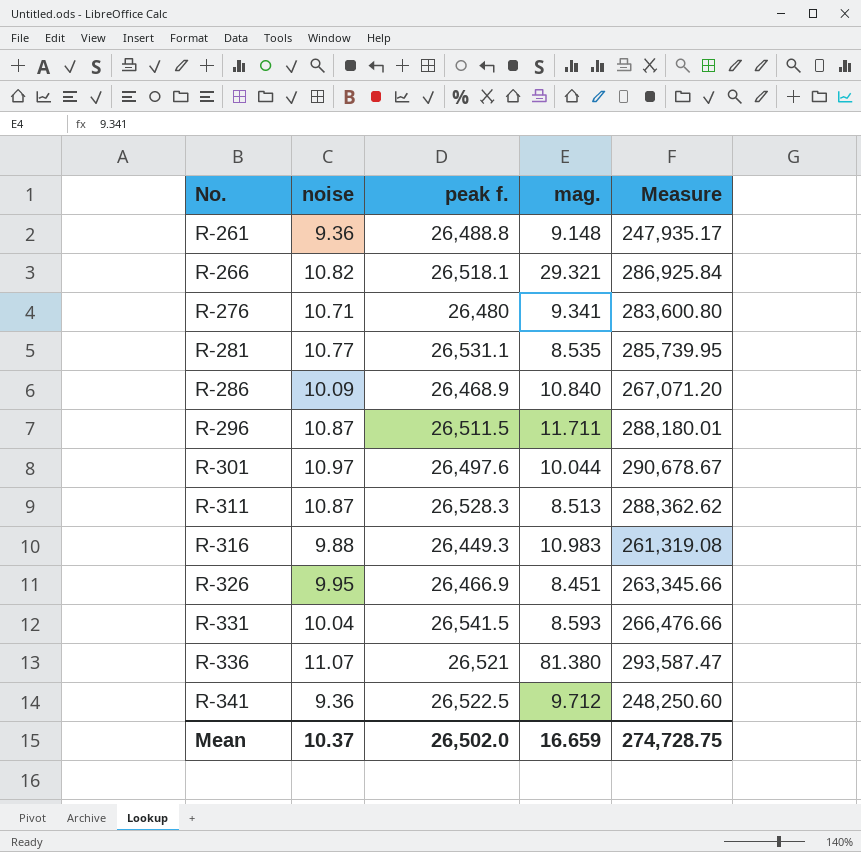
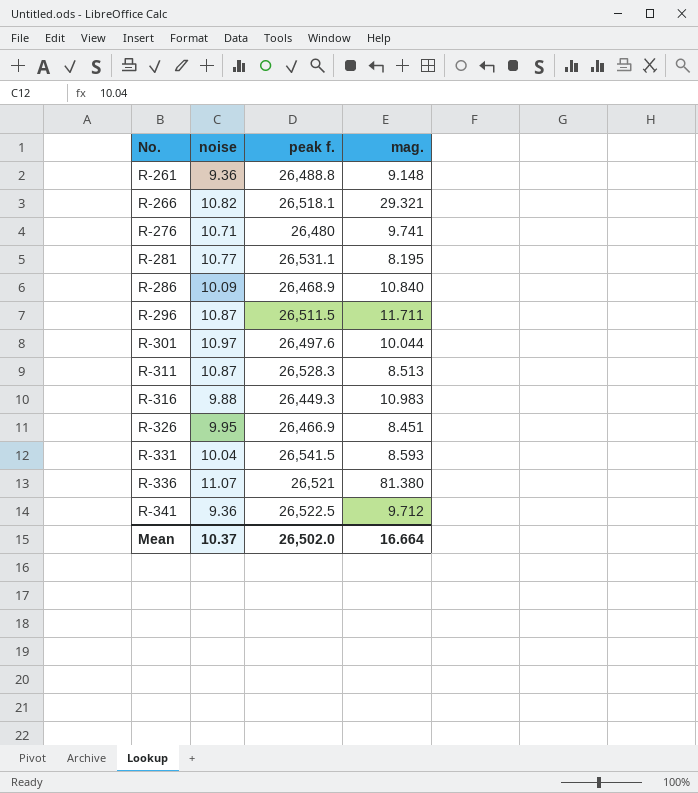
column Measure | formula: [noise] * [peak f.] -> none
R-276 | mag.: 9.341 -> 9.741
R-281 | mag.: 8.535 -> 8.195
Mean | mag.: 16.659 -> 16.664

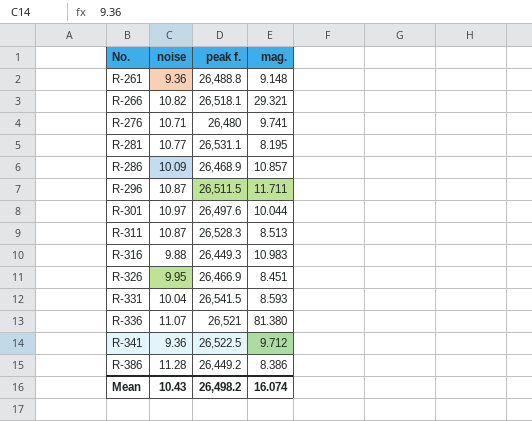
R-286 | mag.: 10.840 -> 10.857
row R-386: none -> 11.28 | 26,449.2 | 8.386
Mean | noise: 10.37 -> 10.43
Mean | peak f.: 26,502.0 -> 26,498.2
Mean | mag.: 16.664 -> 16.074

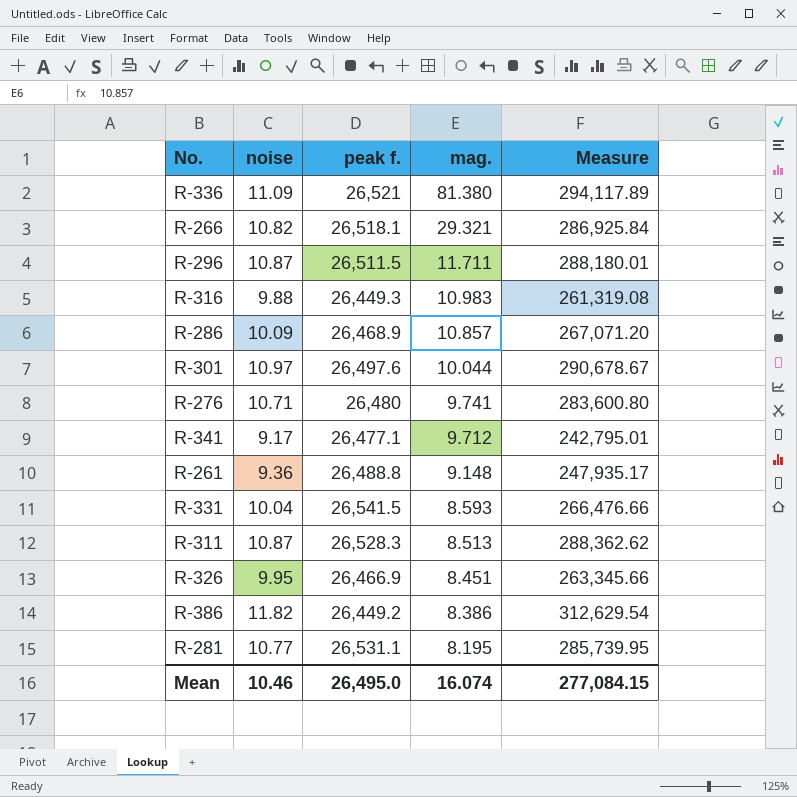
row order: No. ascending -> mag. descending
column Measure | formula: none -> [noise] * [peak f.]
R-336 | noise: 11.07 -> 11.09
R-341 | noise: 9.36 -> 9.17
R-341 | peak f.: 26,522.5 -> 26,477.1
R-386 | noise: 11.28 -> 11.82
Mean | noise: 10.43 -> 10.46
Mean | peak f.: 26,498.2 -> 26,495.0

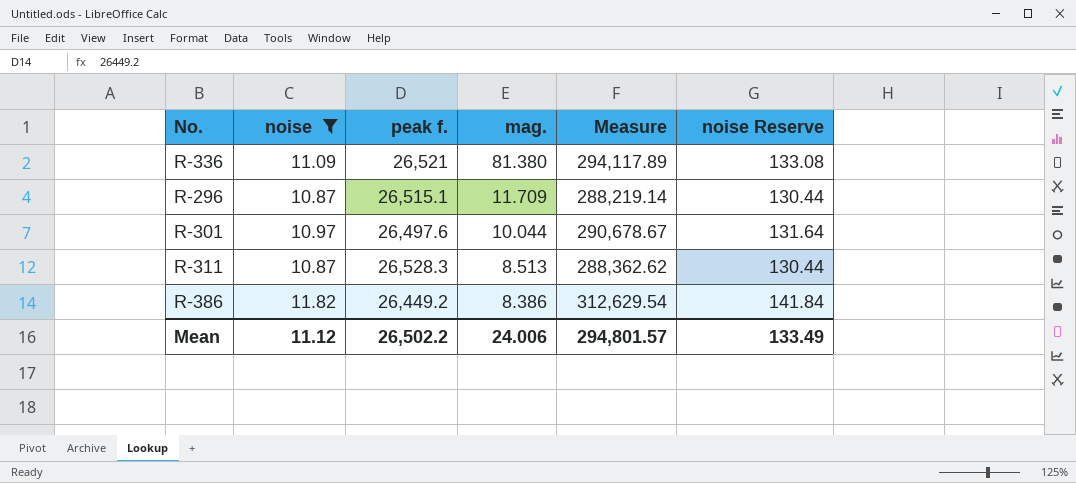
filter: none -> noise >= 10.87
column noise Reserve | formula: none -> [noise] * 12
R-296 | peak f.: 26,511.5 -> 26,515.1
R-296 | mag.: 11.711 -> 11.709
R-296 | Measure: 288,180.01 -> 288,219.14
Mean | noise: 10.46 -> 11.12
Mean | peak f.: 26,495.0 -> 26,502.2
Mean | mag.: 16.074 -> 24.006
Mean | Measure: 277,084.15 -> 294,801.57

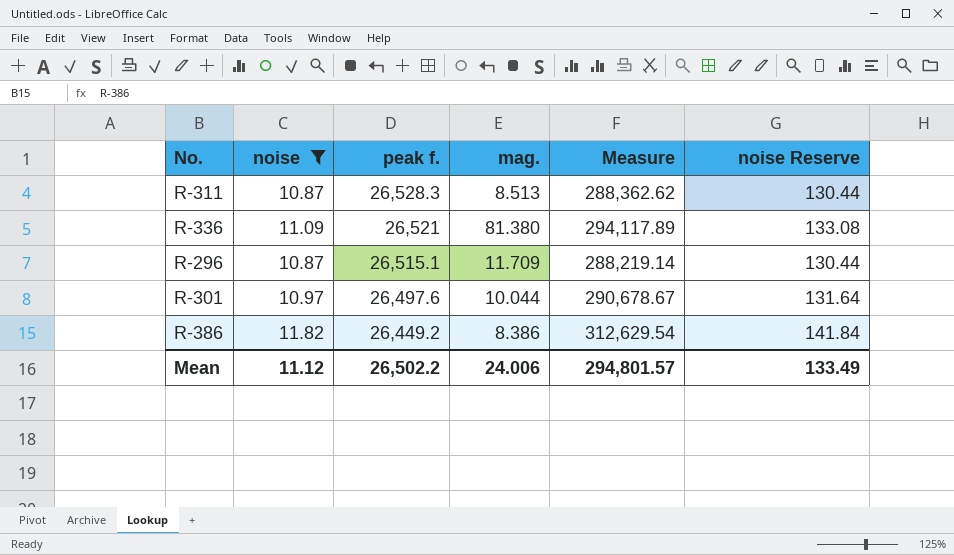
row order: mag. descending -> peak f. descending

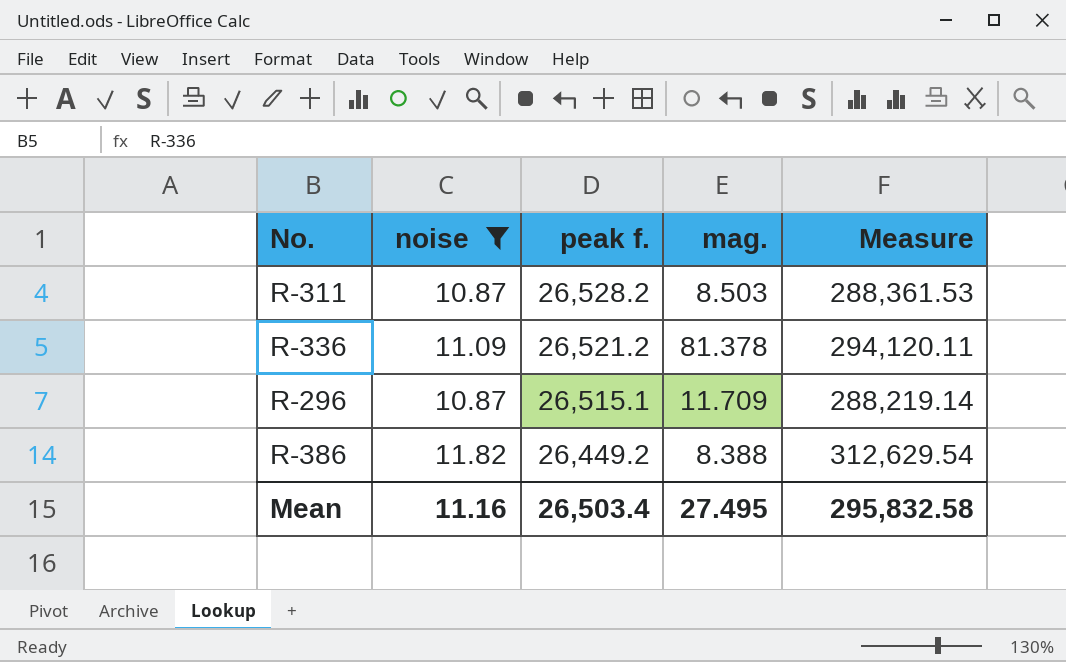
column noise Reserve | formula: [noise] * 12 -> none
row R-301: 10.97 | 26,497.6 | 10.044 | 290,678.67 | 131.64 -> none
R-311 | peak f.: 26,528.3 -> 26,528.2
R-311 | mag.: 8.513 -> 8.503
R-311 | Measure: 288,362.62 -> 288,361.53
R-336 | peak f.: 26,521 -> 26,521.2
R-336 | mag.: 81.380 -> 81.378
R-336 | Measure: 294,117.89 -> 294,120.11
R-386 | mag.: 8.386 -> 8.388
Mean | noise: 11.12 -> 11.16
Mean | peak f.: 26,502.2 -> 26,503.4
Mean | mag.: 24.006 -> 27.495
Mean | Measure: 294,801.57 -> 295,832.58

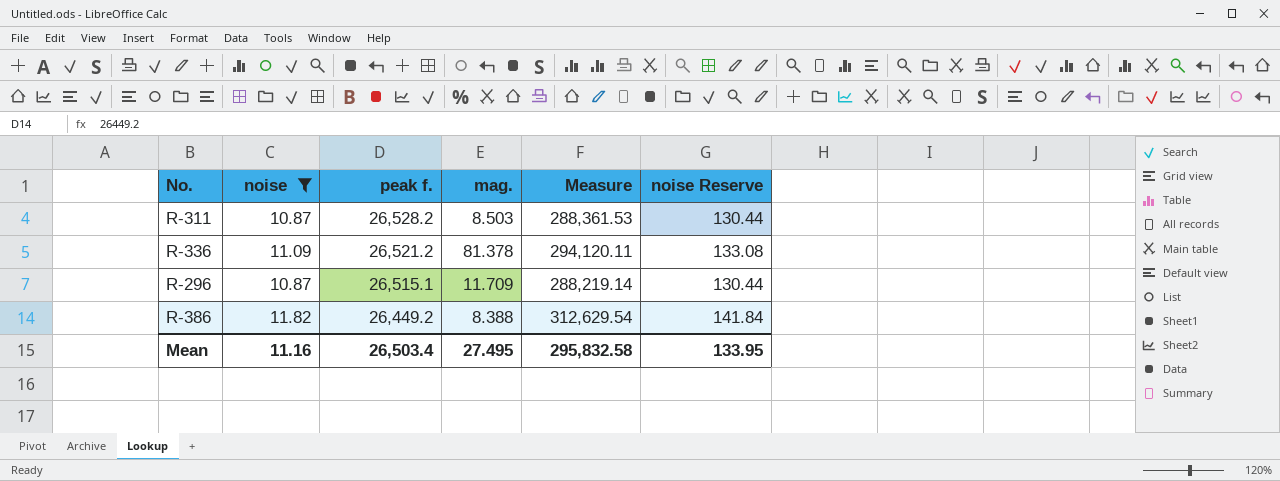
column noise Reserve | formula: none -> [noise] * 12

